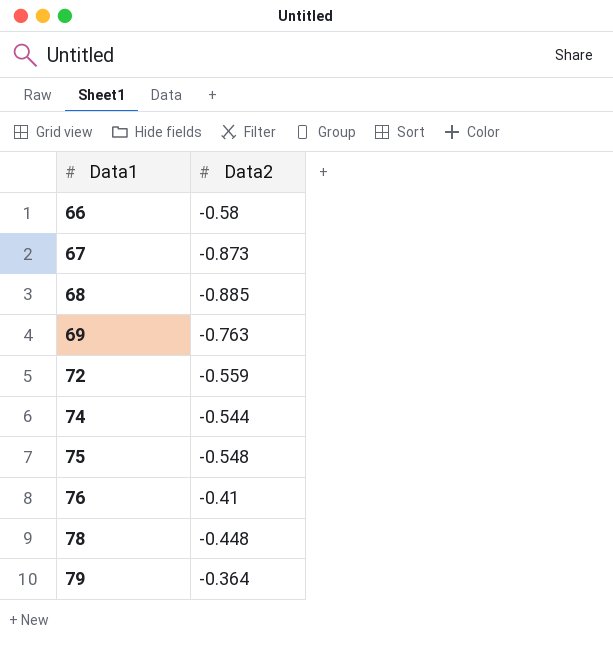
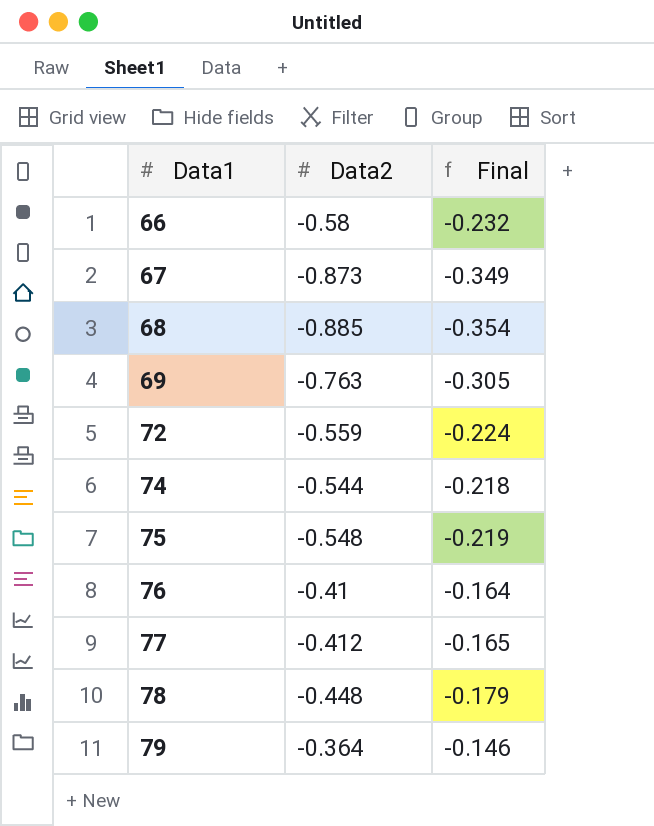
column Final | formula: none -> [Data2] * 0.4
row 77: none -> -0.412 | -0.165

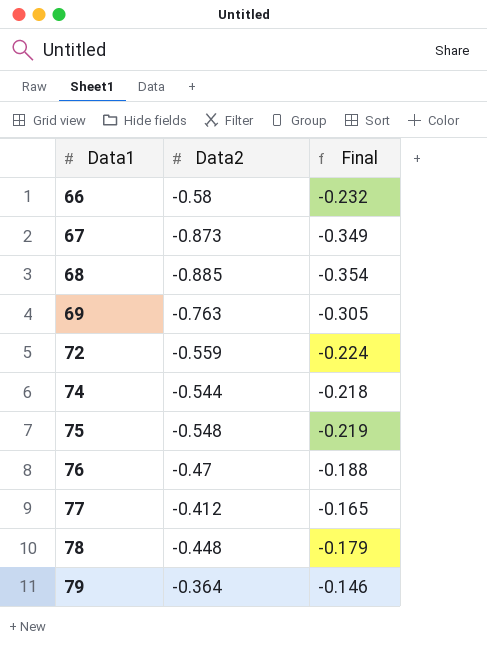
76 | Data2: -0.41 -> -0.47
76 | Final: -0.164 -> -0.188

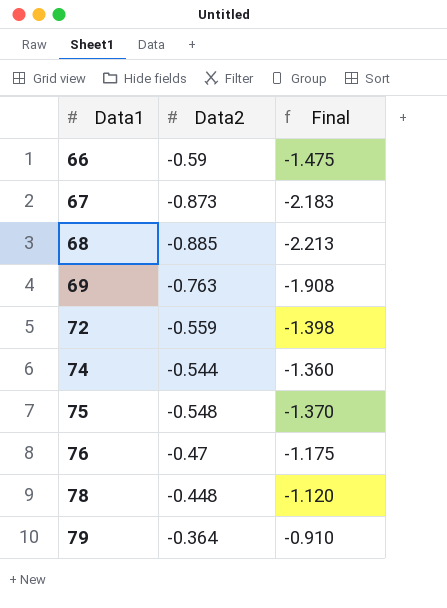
column Final | formula: [Data2] * 0.4 -> [Data2] * 2.5
row 77: -0.412 | -0.165 -> none
66 | Data2: -0.58 -> -0.59

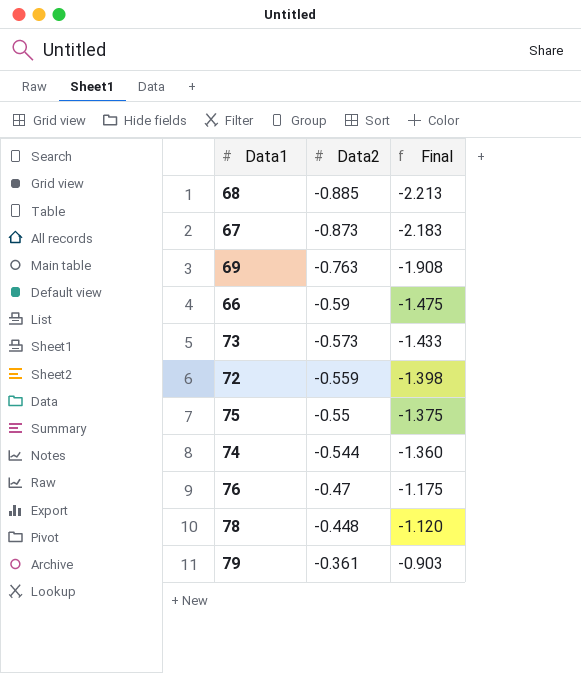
row order: Data1 ascending -> Data2 ascending
row 73: none -> -0.573 | -1.433
75 | Data2: -0.548 -> -0.55
75 | Final: -1.370 -> -1.375
79 | Data2: -0.364 -> -0.361
79 | Final: -0.910 -> -0.903

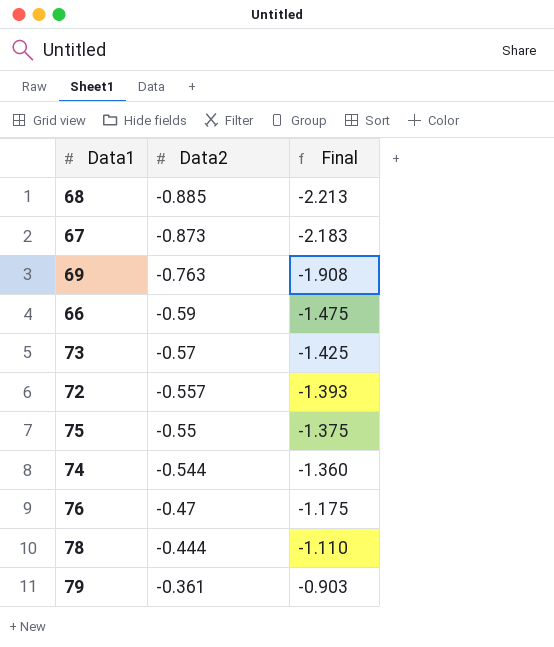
73 | Data2: -0.573 -> -0.57
73 | Final: -1.433 -> -1.425
72 | Data2: -0.559 -> -0.557
72 | Final: -1.398 -> -1.393
78 | Data2: -0.448 -> -0.444
78 | Final: -1.120 -> -1.110

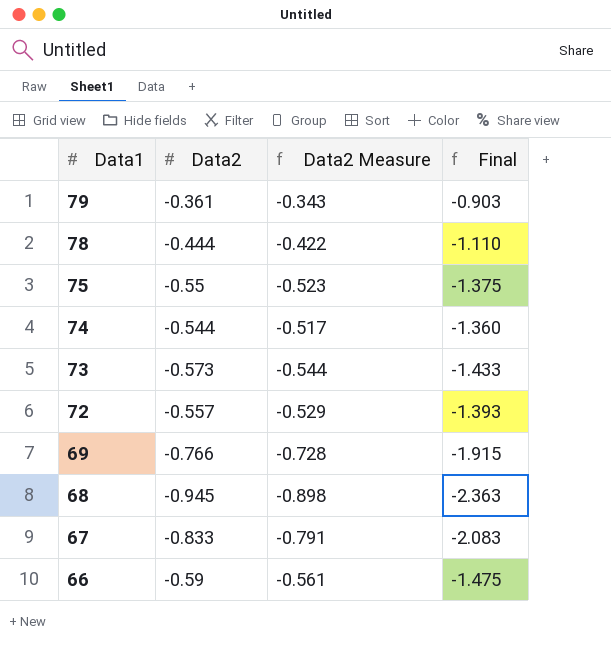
row order: Data2 ascending -> Data1 descending
column Data2 Measure | formula: none -> [Data2] * 0.95
row 76: -0.47 | -1.175 -> none
73 | Data2: -0.57 -> -0.573
73 | Final: -1.425 -> -1.433
69 | Data2: -0.763 -> -0.766
69 | Final: -1.908 -> -1.915
68 | Data2: -0.885 -> -0.945
68 | Final: -2.213 -> -2.363
67 | Data2: -0.873 -> -0.833
67 | Final: -2.183 -> -2.083

